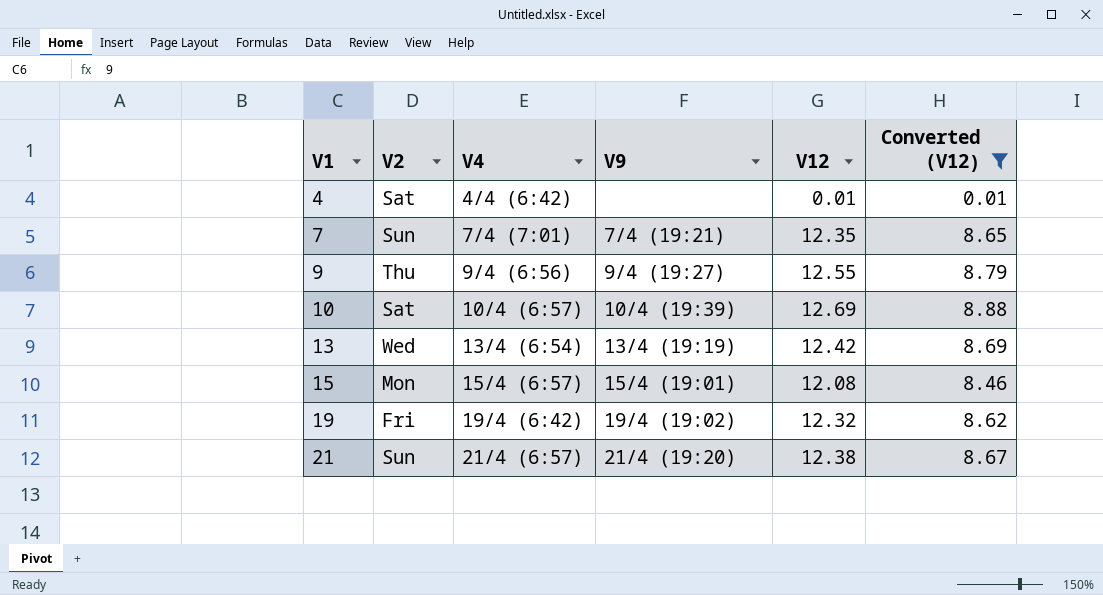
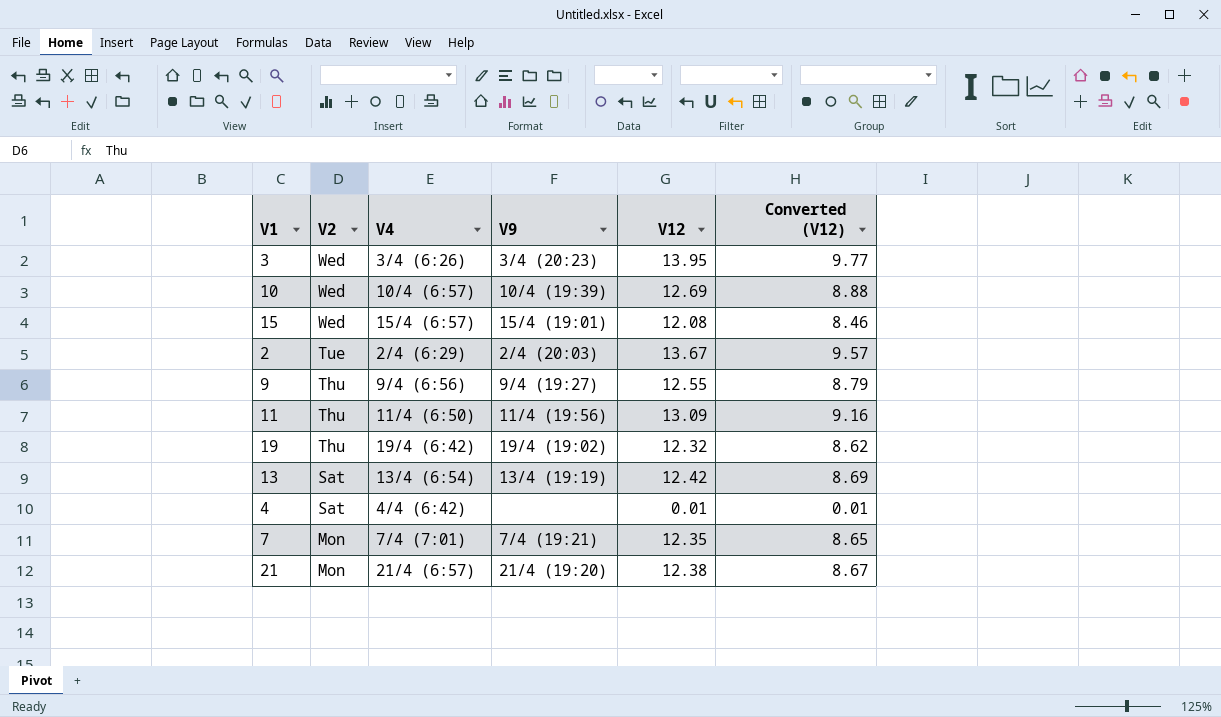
filter: Converted (V12) <= 8.88 -> none
row order: V1 ascending -> V2 descending
10 | V2: Sat -> Wed
15 | V2: Mon -> Wed
19 | V2: Fri -> Thu
13 | V2: Wed -> Sat
7 | V2: Sun -> Mon
21 | V2: Sun -> Mon

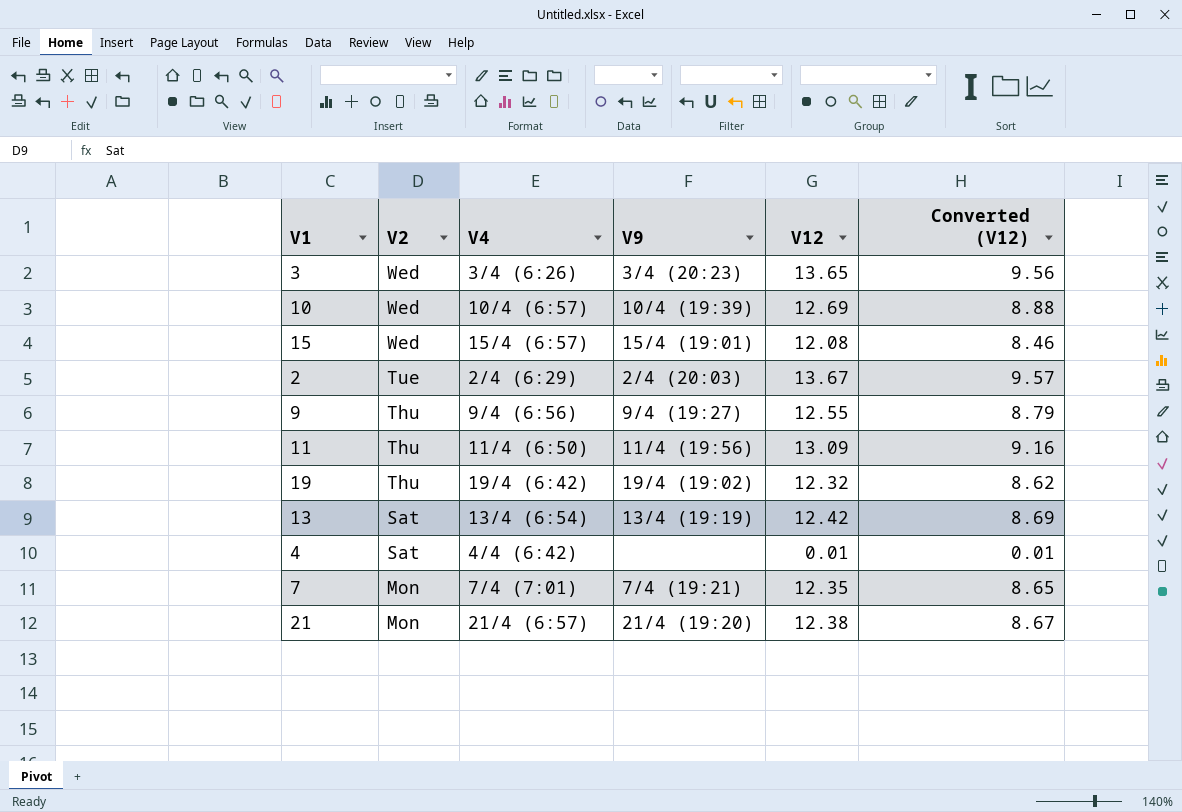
3 | V12: 13.95 -> 13.65
3 | Converted (V12): 9.77 -> 9.56

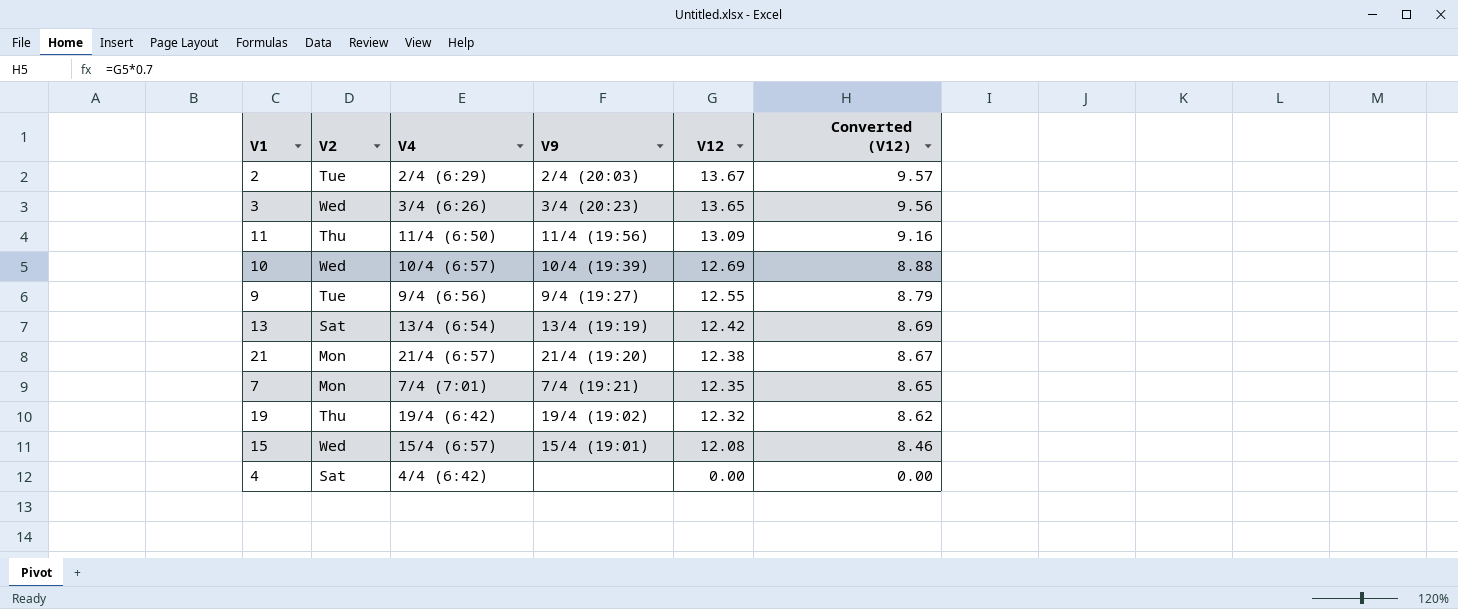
row order: V2 descending -> V12 descending
9 | V2: Thu -> Tue
4 | V12: 0.01 -> 0.00
4 | Converted (V12): 0.01 -> 0.00

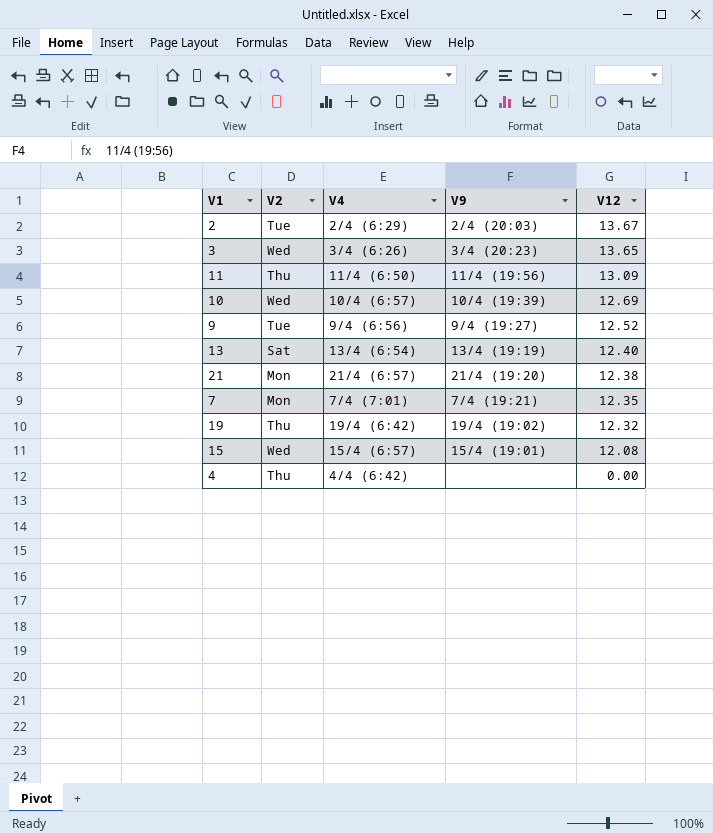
column Converted (V12) | formula: [V12] * 0.7 -> none
9 | V12: 12.55 -> 12.52
13 | V12: 12.42 -> 12.40
4 | V2: Sat -> Thu

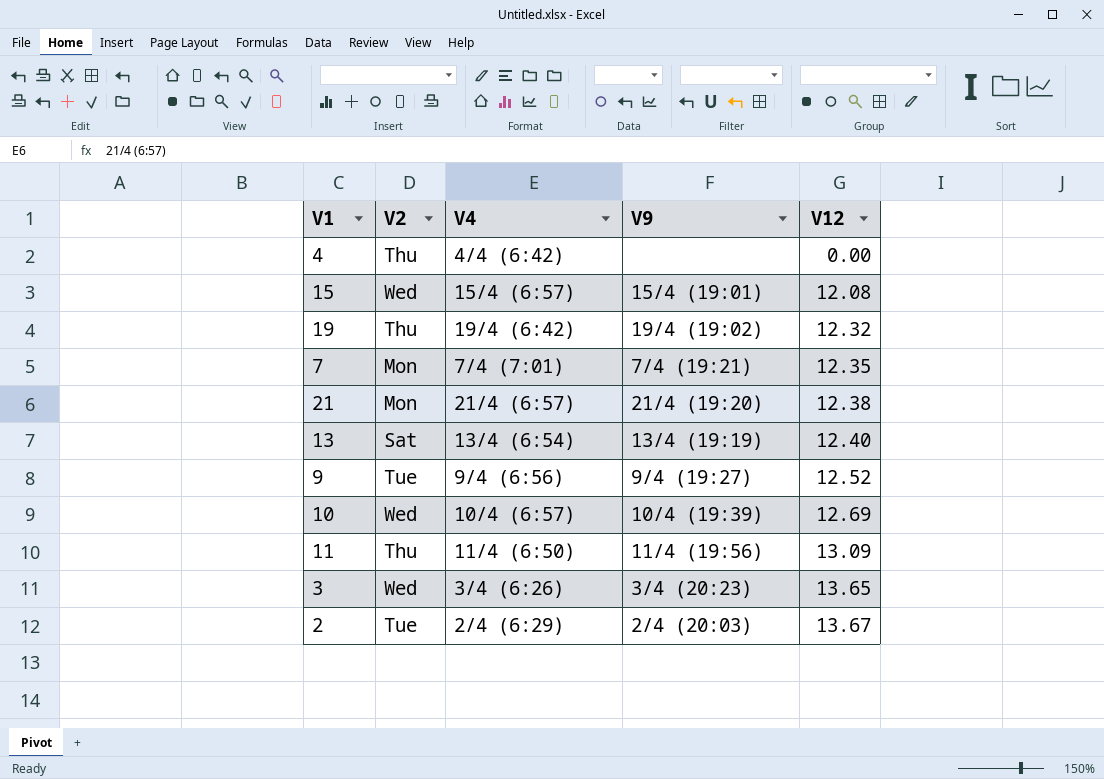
row order: V12 descending -> V12 ascending

